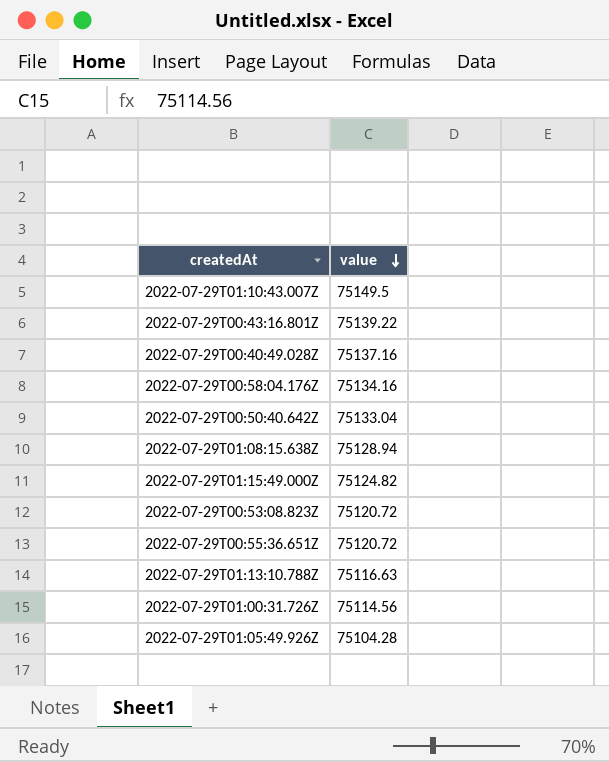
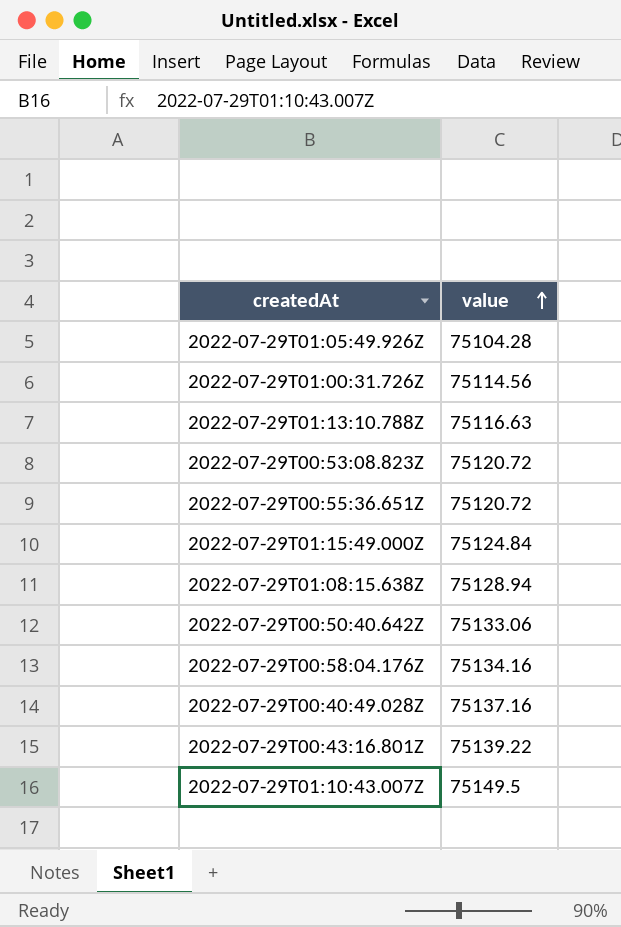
row order: value descending -> value ascending
2022-07-29T01:15:49.000Z | value: 75124.82 -> 75124.84
2022-07-29T00:50:40.642Z | value: 75133.04 -> 75133.06

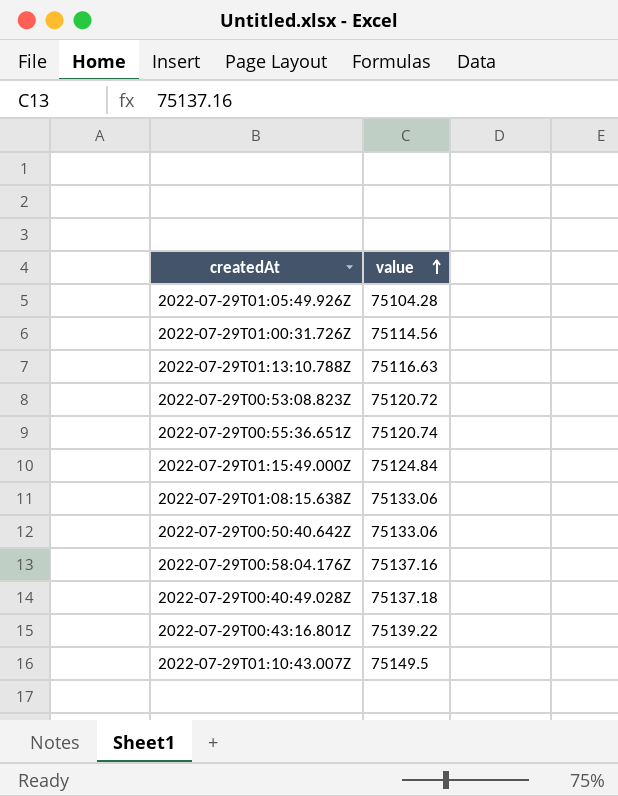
2022-07-29T00:55:36.651Z | value: 75120.72 -> 75120.74
2022-07-29T01:08:15.638Z | value: 75128.94 -> 75133.06
2022-07-29T00:58:04.176Z | value: 75134.16 -> 75137.16
2022-07-29T00:40:49.028Z | value: 75137.16 -> 75137.18

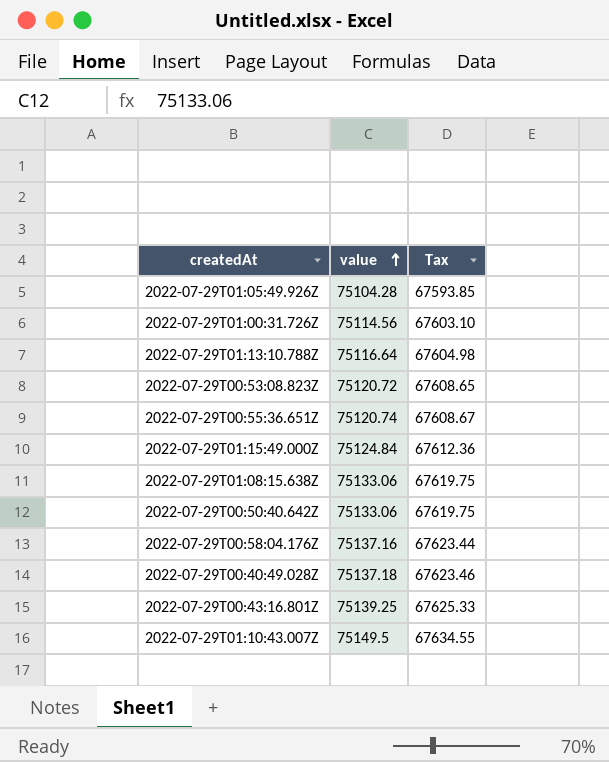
column Tax | formula: none -> [value] * 0.9
2022-07-29T01:13:10.788Z | value: 75116.63 -> 75116.64
2022-07-29T00:43:16.801Z | value: 75139.22 -> 75139.25

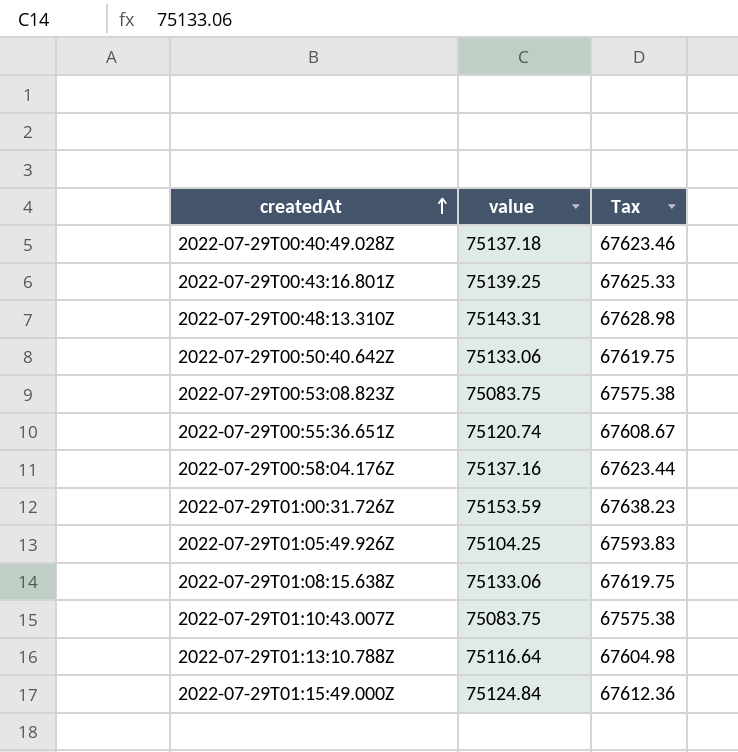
row order: value ascending -> createdAt ascending
row 2022-07-29T00:48:13.310Z: none -> 75143.31 | 67628.98
2022-07-29T00:53:08.823Z | value: 75120.72 -> 75083.75
2022-07-29T00:53:08.823Z | Tax: 67608.65 -> 67575.38
2022-07-29T01:00:31.726Z | value: 75114.56 -> 75153.59
2022-07-29T01:00:31.726Z | Tax: 67603.10 -> 67638.23
2022-07-29T01:05:49.926Z | value: 75104.28 -> 75104.25
2022-07-29T01:05:49.926Z | Tax: 67593.85 -> 67593.83
2022-07-29T01:10:43.007Z | value: 75149.5 -> 75083.75
2022-07-29T01:10:43.007Z | Tax: 67634.55 -> 67575.38

